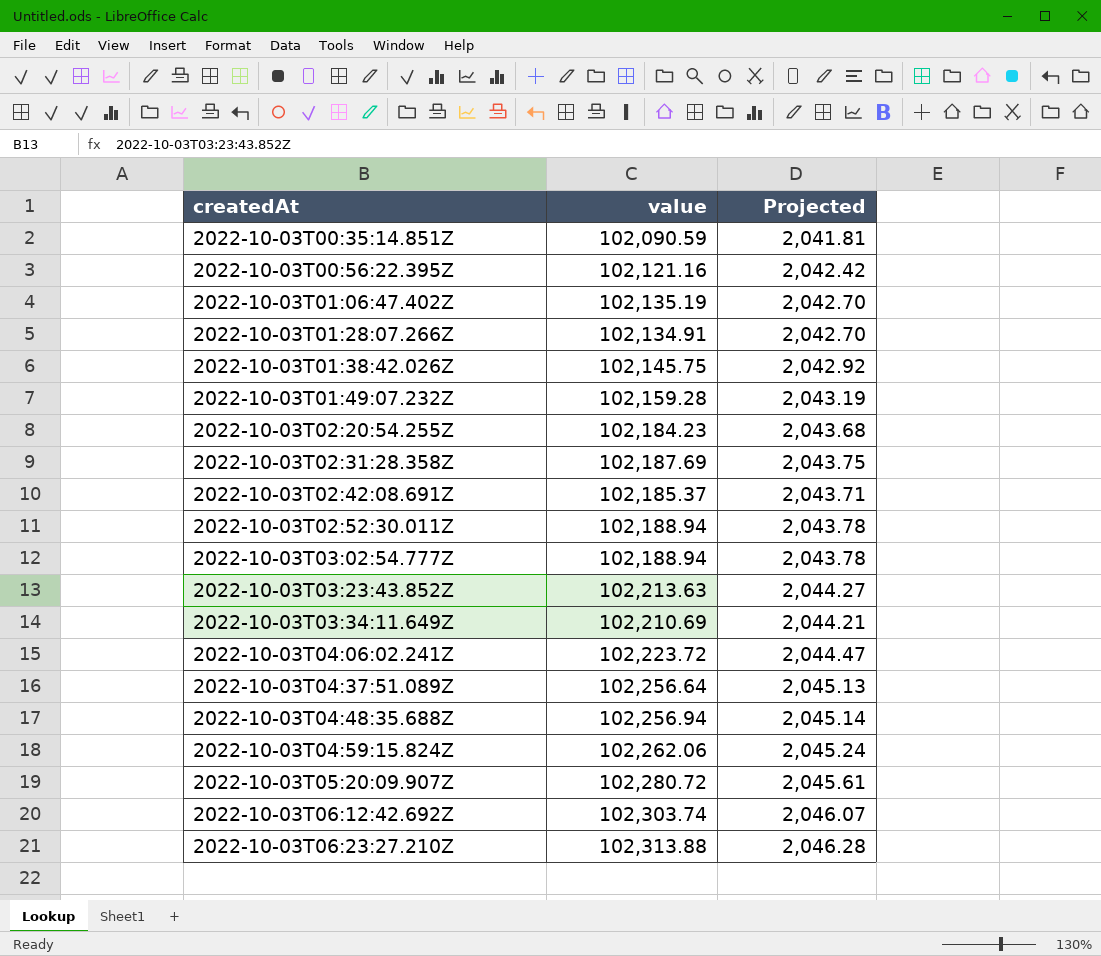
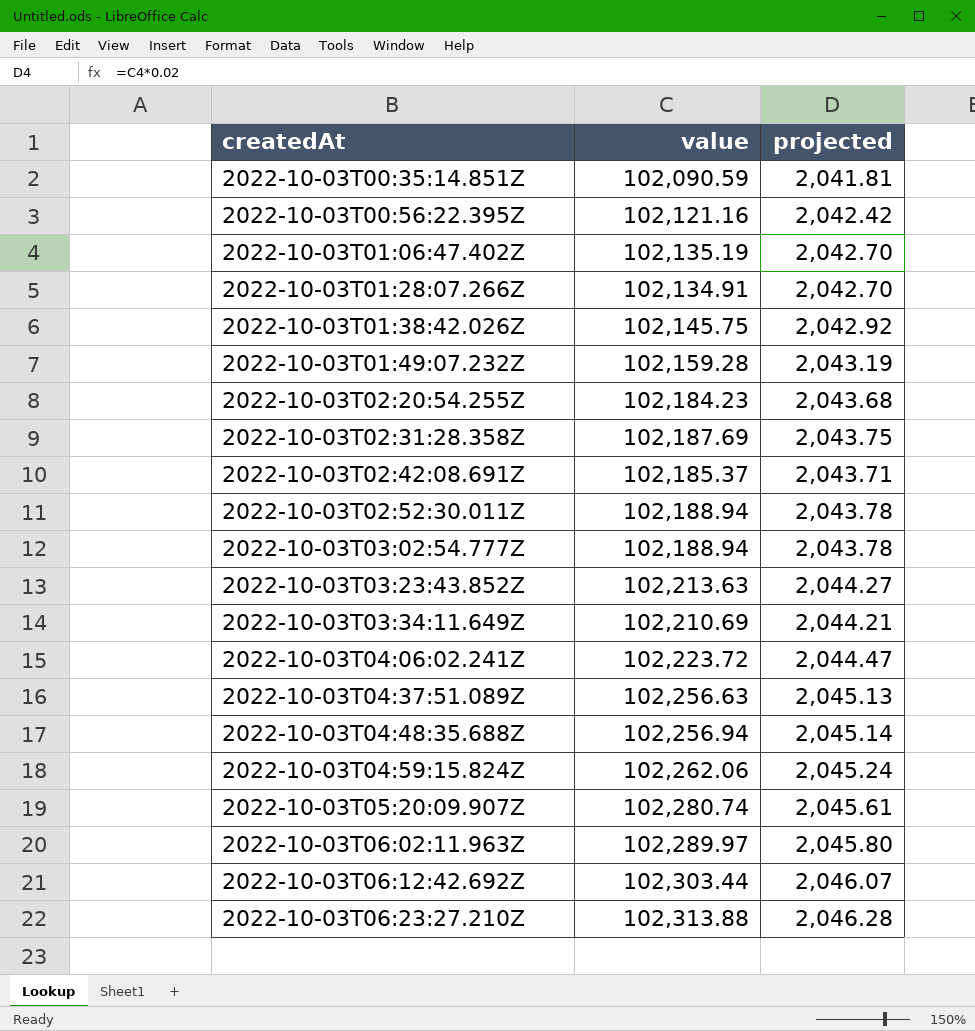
column name: Projected -> projected
2022-10-03T04:37:51.089Z | value: 102,256.64 -> 102,256.63
2022-10-03T05:20:09.907Z | value: 102,280.72 -> 102,280.74
row 2022-10-03T06:02:11.963Z: none -> 102,289.97 | 2,045.80
2022-10-03T06:12:42.692Z | value: 102,303.74 -> 102,303.44

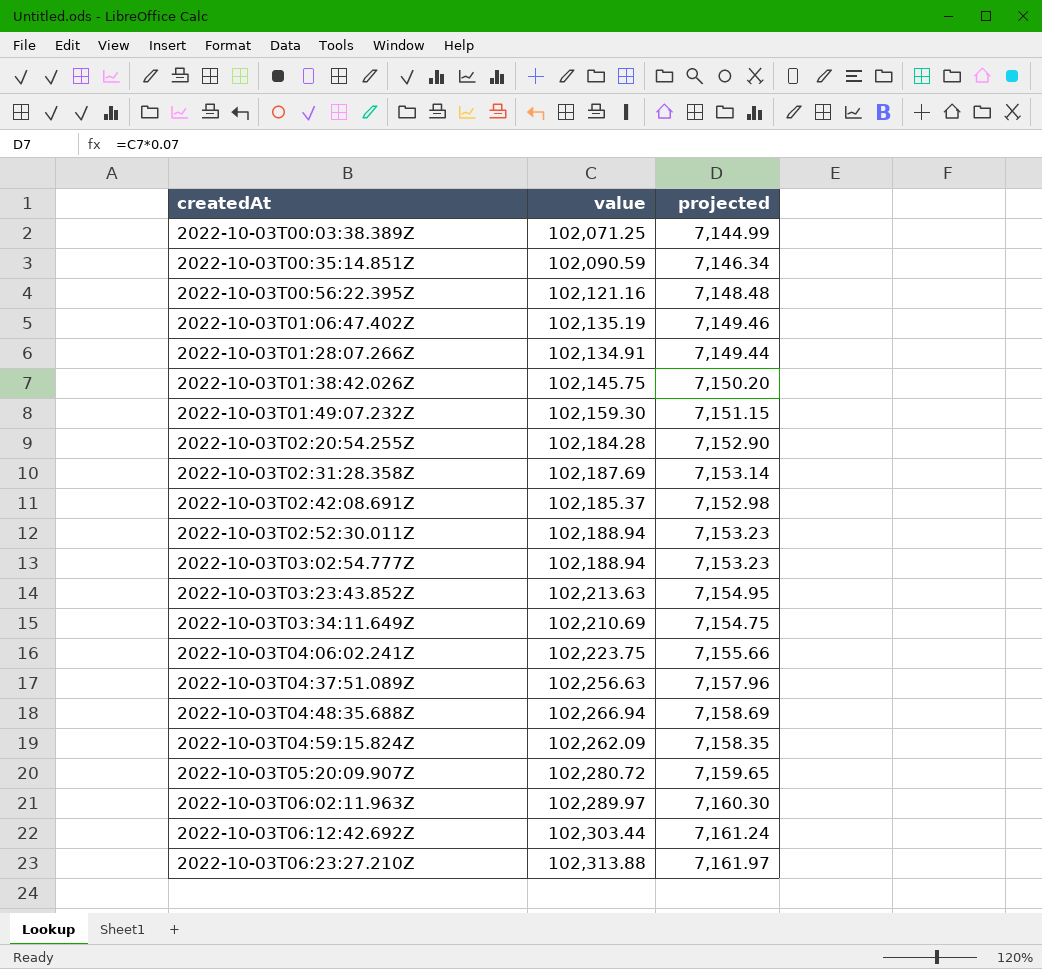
column projected | formula: [value] * 0.02 -> [value] * 0.07
row 2022-10-03T00:03:38.389Z: none -> 102,071.25 | 7,144.99
2022-10-03T01:49:07.232Z | value: 102,159.28 -> 102,159.30
2022-10-03T02:20:54.255Z | value: 102,184.23 -> 102,184.28
2022-10-03T04:06:02.241Z | value: 102,223.72 -> 102,223.75
2022-10-03T04:48:35.688Z | value: 102,256.94 -> 102,266.94
2022-10-03T04:59:15.824Z | value: 102,262.06 -> 102,262.09
2022-10-03T05:20:09.907Z | value: 102,280.74 -> 102,280.72

